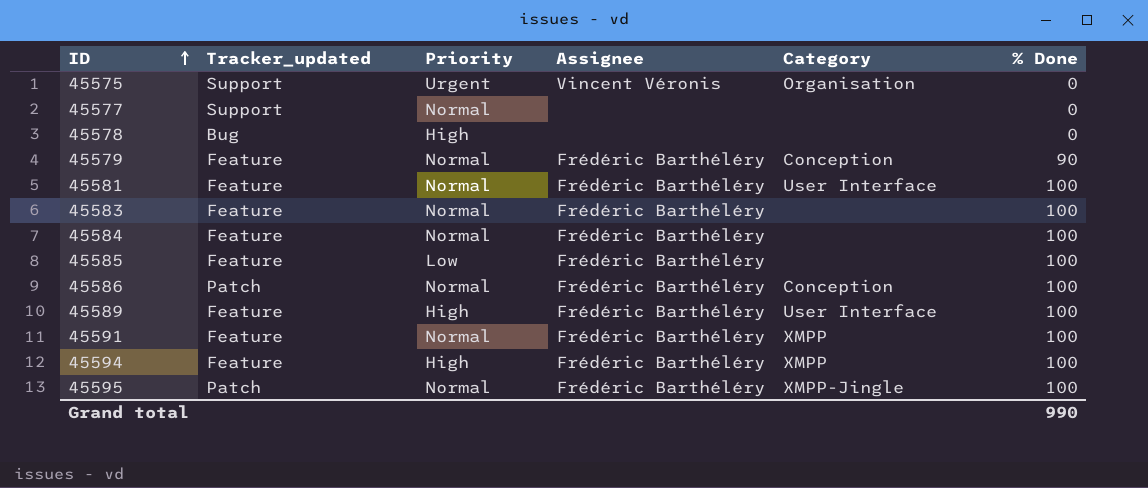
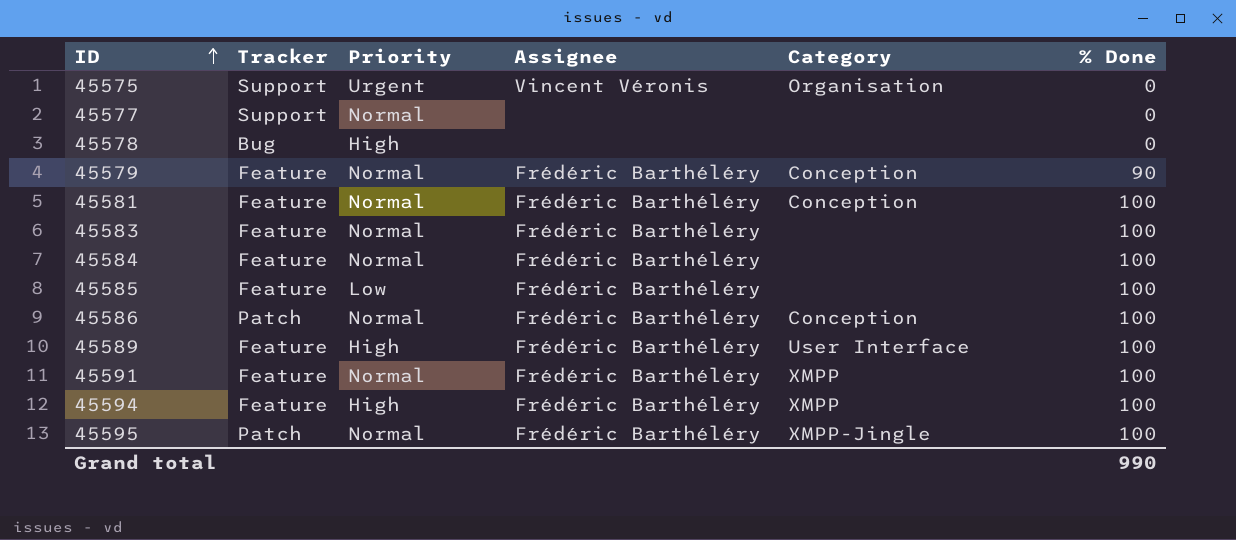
column name: Tracker_updated -> Tracker
45581 | Category: User Interface -> Conception

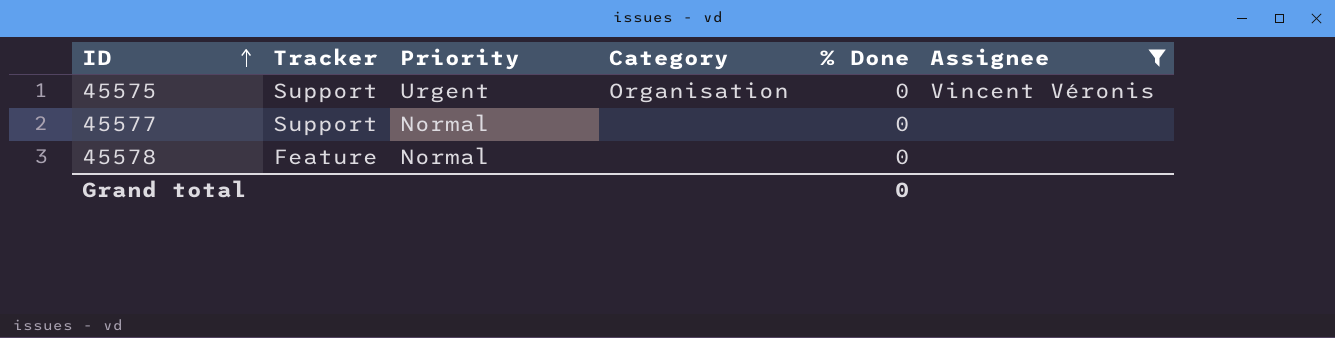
filter: none -> Assignee != Frédéric Barthéléry
column Assignee | position: 4 -> 6
45578 | Tracker: Bug -> Feature
45578 | Priority: High -> Normal
Grand total | % Done: 990 -> 0

